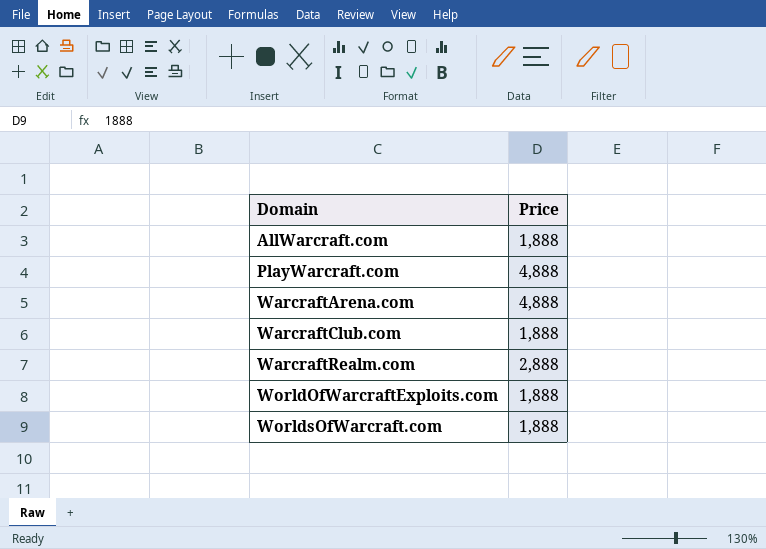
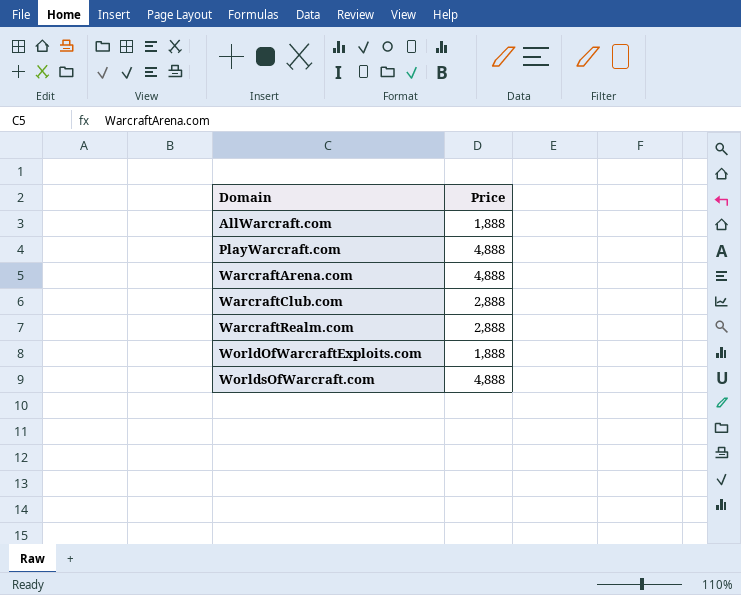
WarcraftClub.com | Price: 1,888 -> 2,888
WorldsOfWarcraft.com | Price: 1,888 -> 4,888

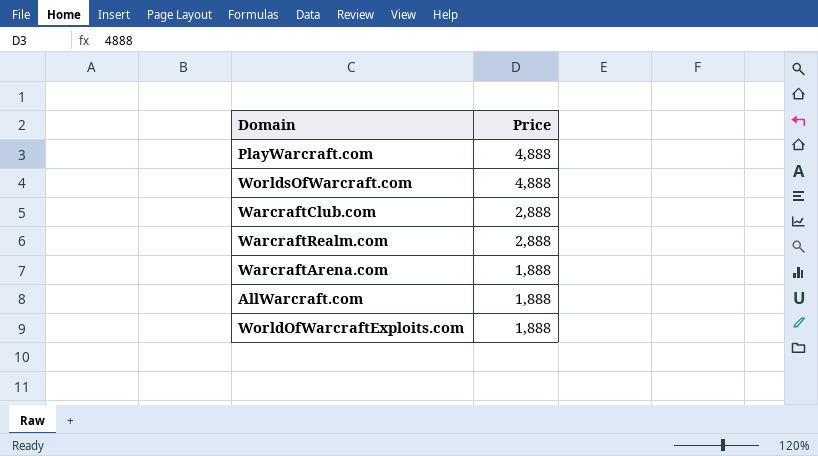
row order: Domain ascending -> Price descending
WarcraftArena.com | Price: 4,888 -> 1,888

